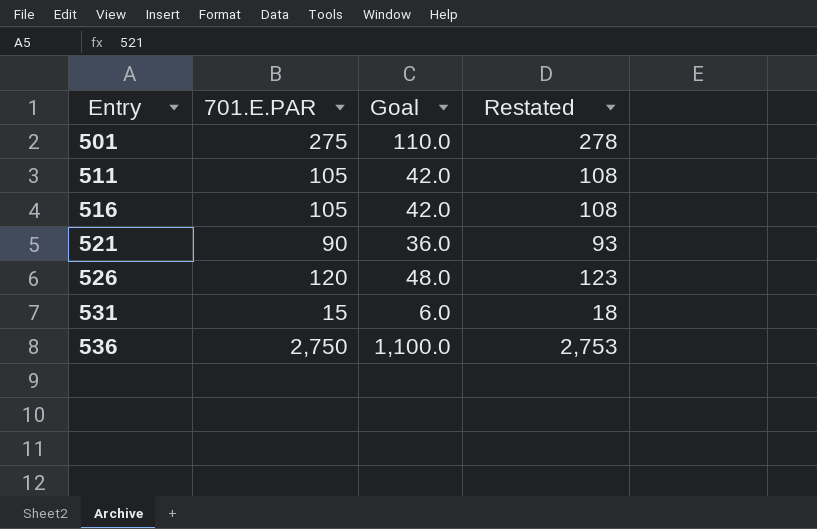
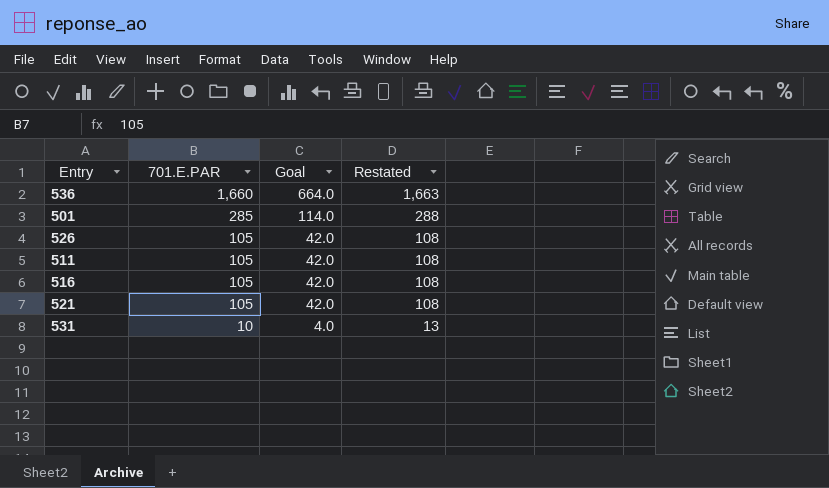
row order: Entry ascending -> 701.E.PAR descending
536 | 701.E.PAR: 2,750 -> 1,660
536 | Goal: 1,100.0 -> 664.0
536 | Restated: 2,753 -> 1,663
501 | 701.E.PAR: 275 -> 285
501 | Goal: 110.0 -> 114.0
501 | Restated: 278 -> 288
526 | 701.E.PAR: 120 -> 105
526 | Goal: 48.0 -> 42.0
526 | Restated: 123 -> 108
521 | 701.E.PAR: 90 -> 105
521 | Goal: 36.0 -> 42.0
521 | Restated: 93 -> 108
531 | 701.E.PAR: 15 -> 10
531 | Goal: 6.0 -> 4.0
531 | Restated: 18 -> 13

